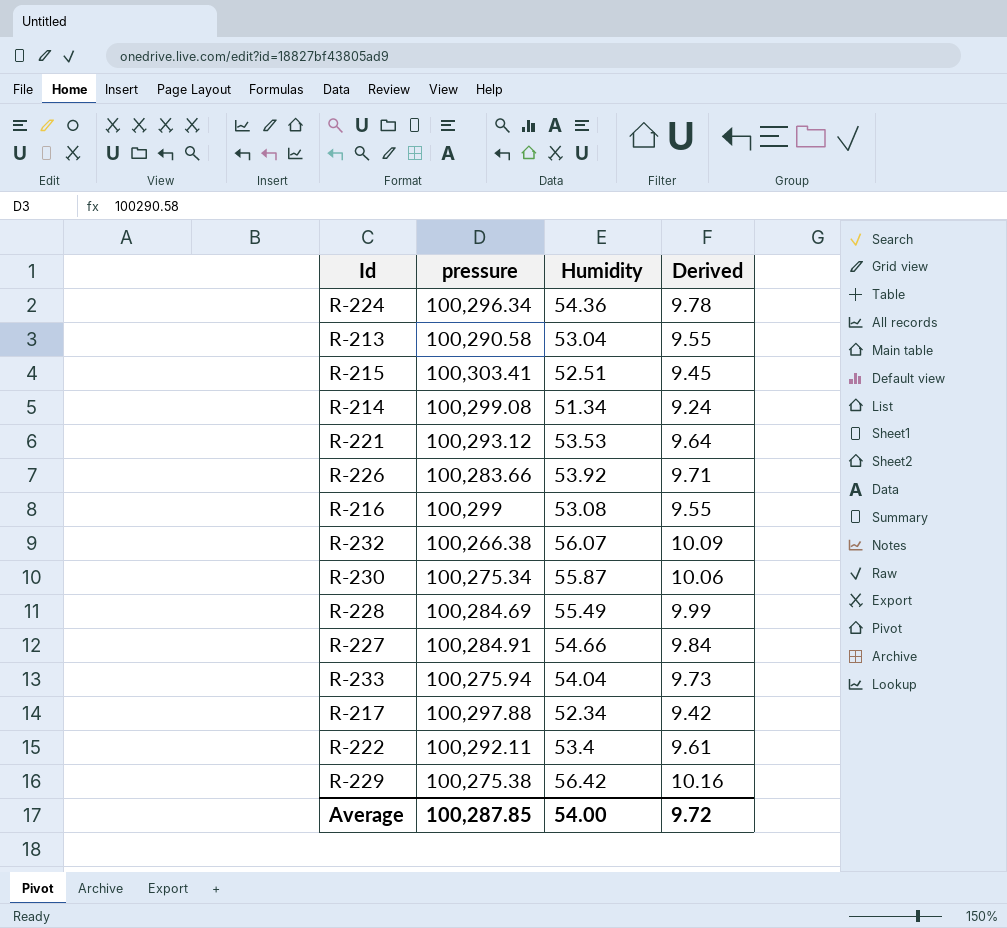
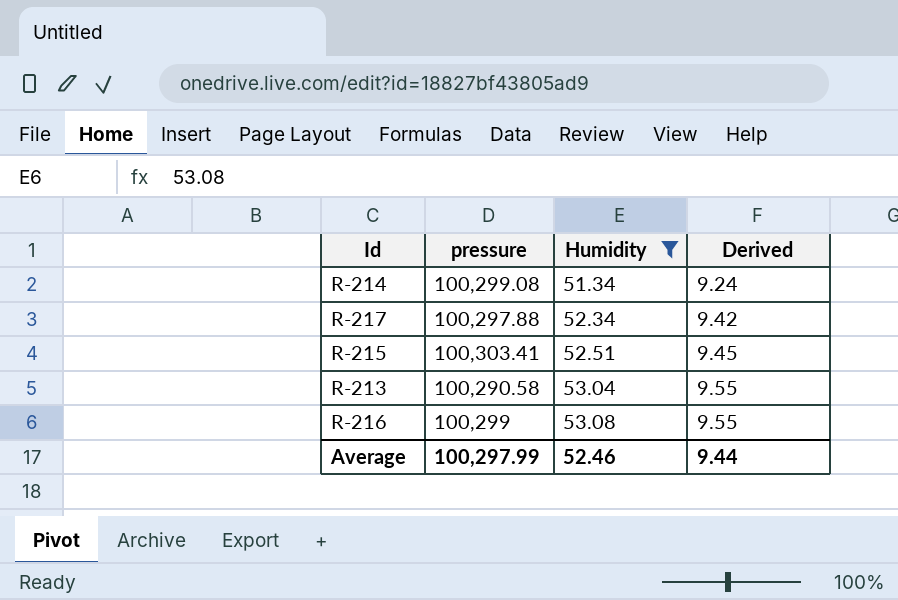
filter: none -> Humidity <= 53.08
row order: none -> Humidity ascending
Average | pressure: 100,287.85 -> 100,297.99
Average | Humidity: 54.00 -> 52.46
Average | Derived: 9.72 -> 9.44

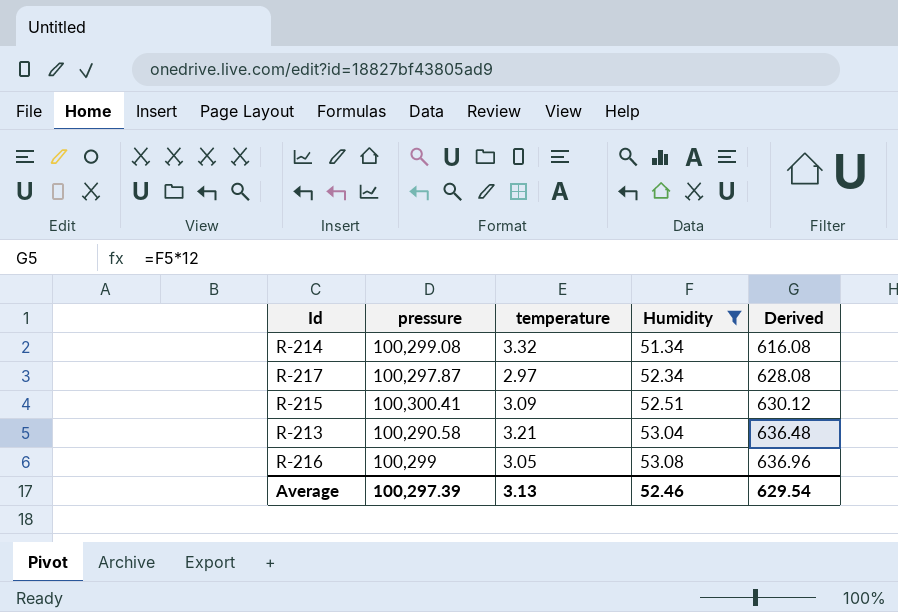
column temperature | position: none -> 3
column Derived | formula: [Humidity] * 0.18 -> [Humidity] * 12
R-217 | pressure: 100,297.88 -> 100,297.87
R-215 | pressure: 100,303.41 -> 100,300.41
Average | pressure: 100,297.99 -> 100,297.39
Average | Derived: 9.44 -> 629.54

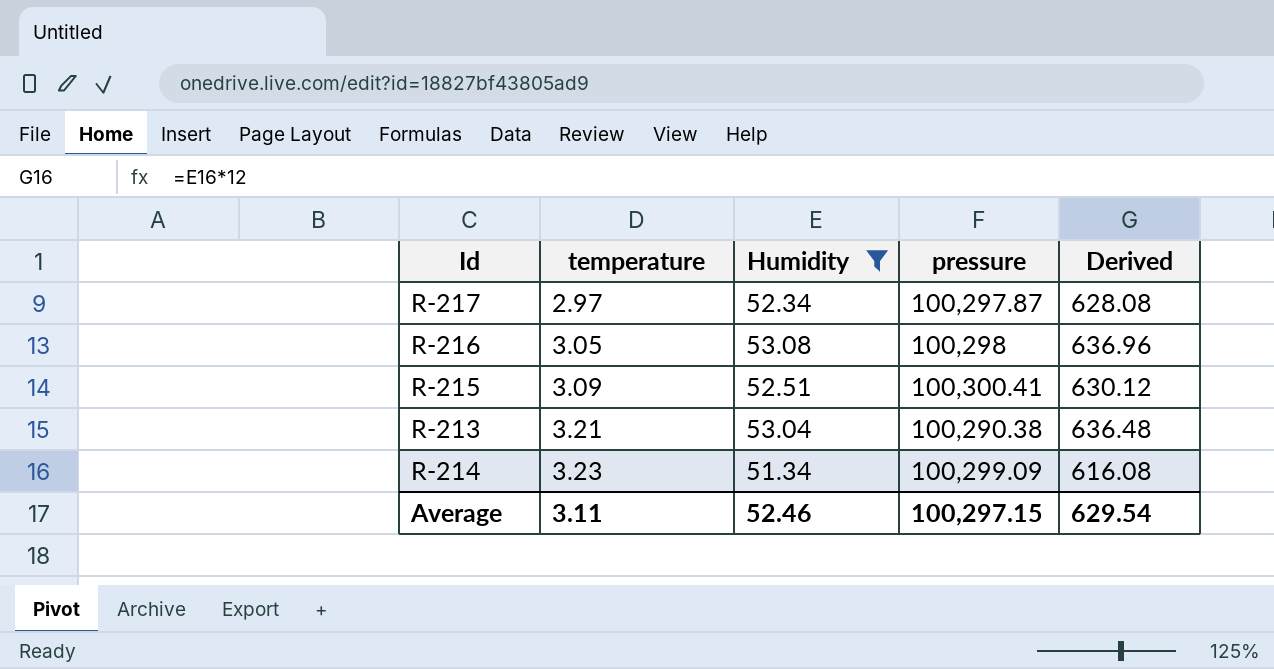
row order: Humidity ascending -> temperature ascending
column pressure | position: 2 -> 4
R-216 | pressure: 100,299 -> 100,298
R-213 | pressure: 100,290.58 -> 100,290.38
R-214 | temperature: 3.32 -> 3.23
R-214 | pressure: 100,299.08 -> 100,299.09
Average | temperature: 3.13 -> 3.11
Average | pressure: 100,297.39 -> 100,297.15

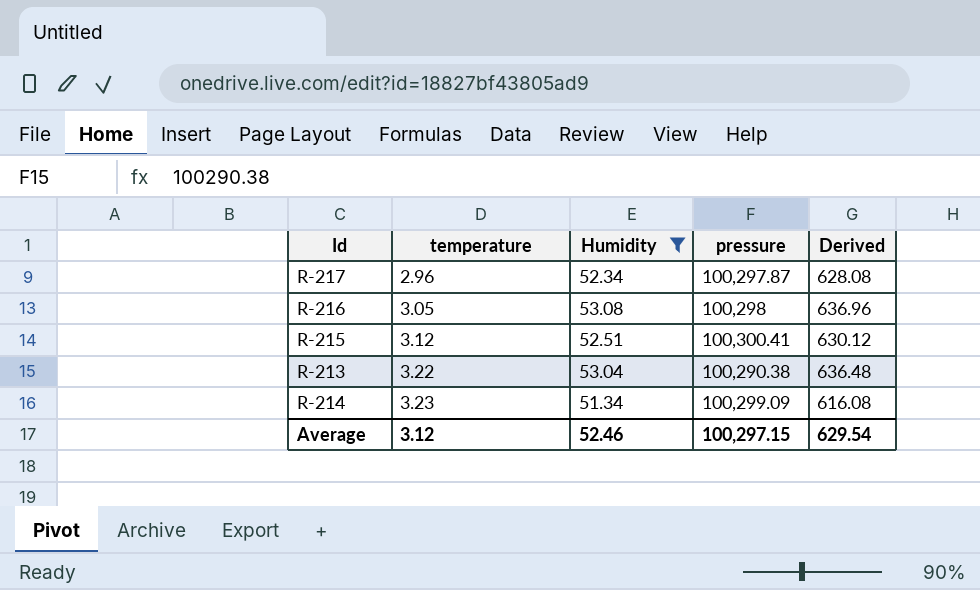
R-217 | temperature: 2.97 -> 2.96
R-215 | temperature: 3.09 -> 3.12
R-213 | temperature: 3.21 -> 3.22
Average | temperature: 3.11 -> 3.12

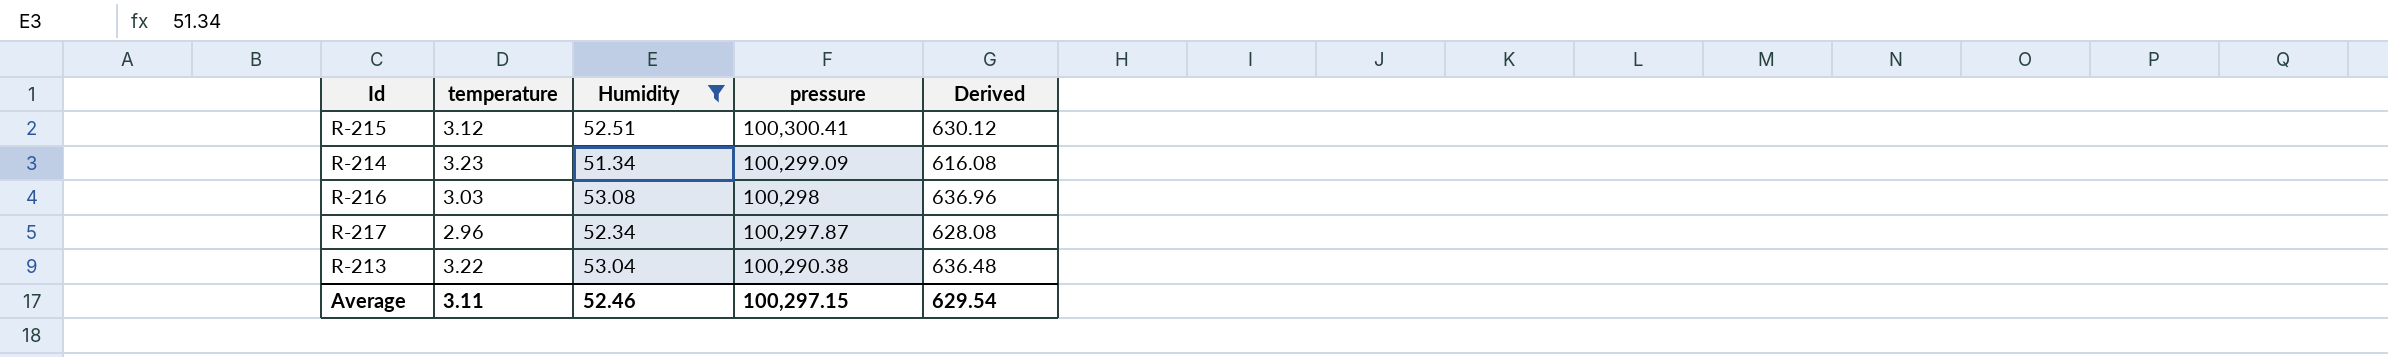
row order: temperature ascending -> pressure descending
R-216 | temperature: 3.05 -> 3.03
Average | temperature: 3.12 -> 3.11

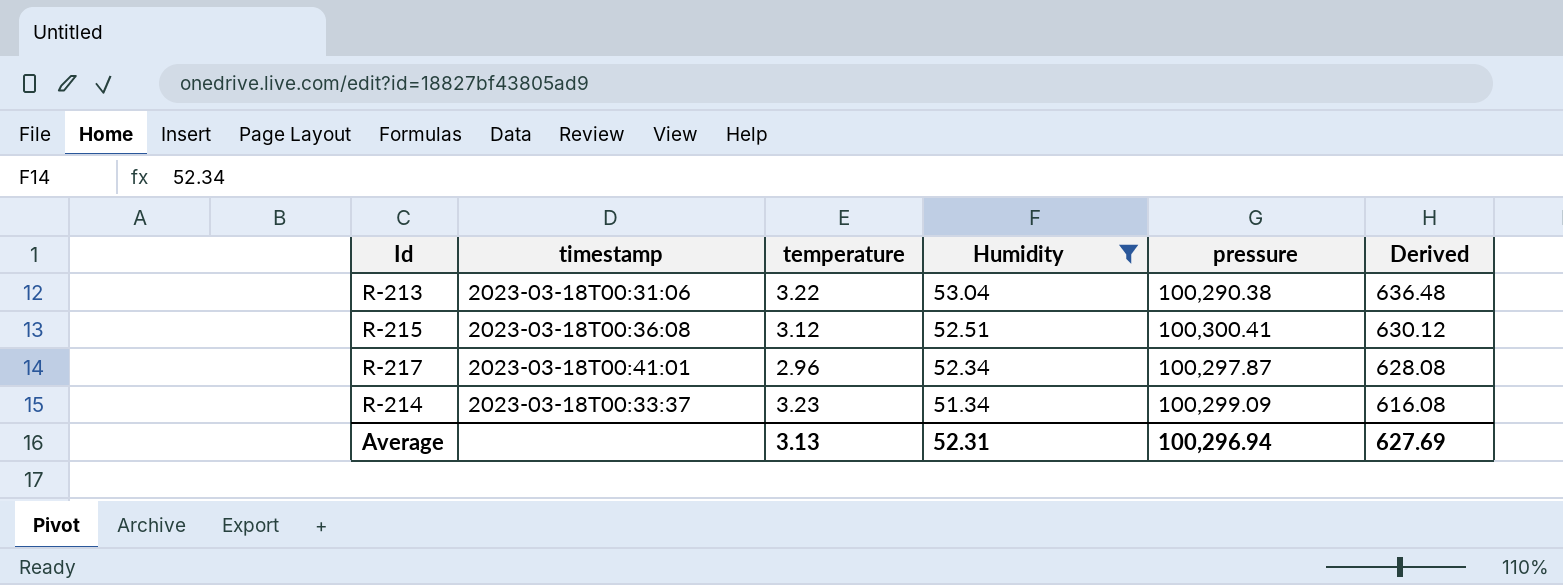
row order: pressure descending -> Humidity descending
column timestamp | position: none -> 2
row R-216: 3.03 | 53.08 | 100,298 | 636.96 -> none
Average | temperature: 3.11 -> 3.13
Average | Humidity: 52.46 -> 52.31
Average | pressure: 100,297.15 -> 100,296.94
Average | Derived: 629.54 -> 627.69

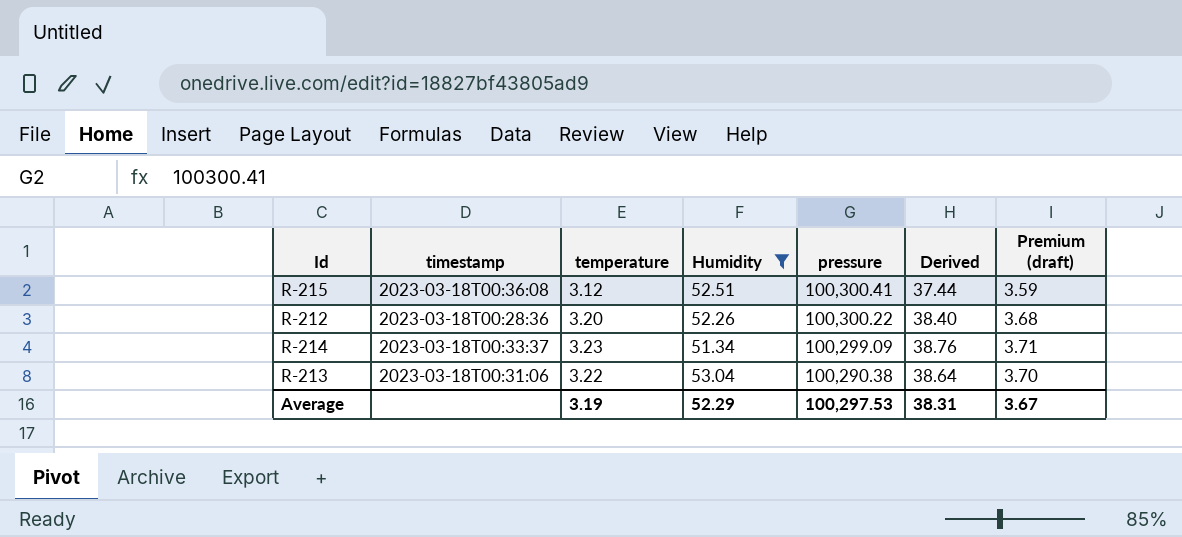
row order: Humidity descending -> pressure descending
column Derived | formula: [Humidity] * 12 -> [temperature] * 12
column Premium (draft) | formula: none -> [temperature] * 1.15
row R-217: 2023-03-18T00:41:01 | 2.96 | 52.34 | 100,297.87 | 628.08 -> none
row R-212: none -> 2023-03-18T00:28:36 | 3.20 | 52.26 | 100,300.22 | 38.40 | 3.68
Average | temperature: 3.13 -> 3.19
Average | Humidity: 52.31 -> 52.29
Average | pressure: 100,296.94 -> 100,297.53
Average | Derived: 627.69 -> 38.31

